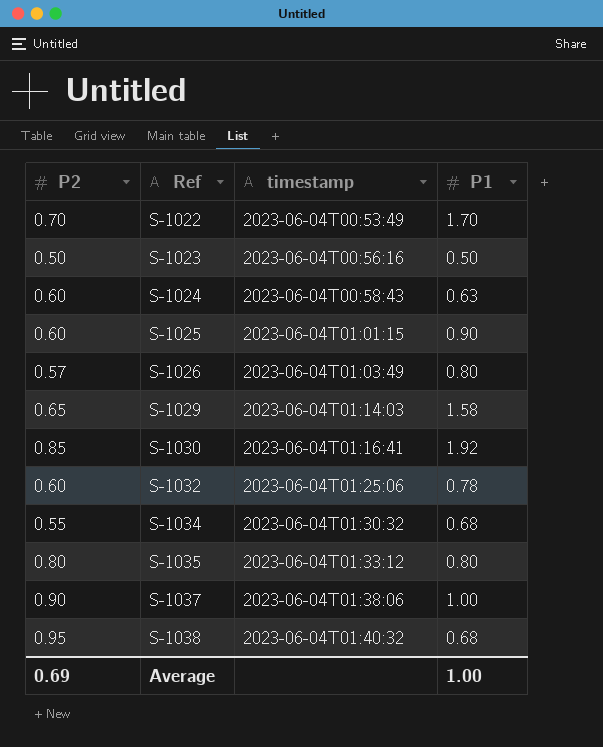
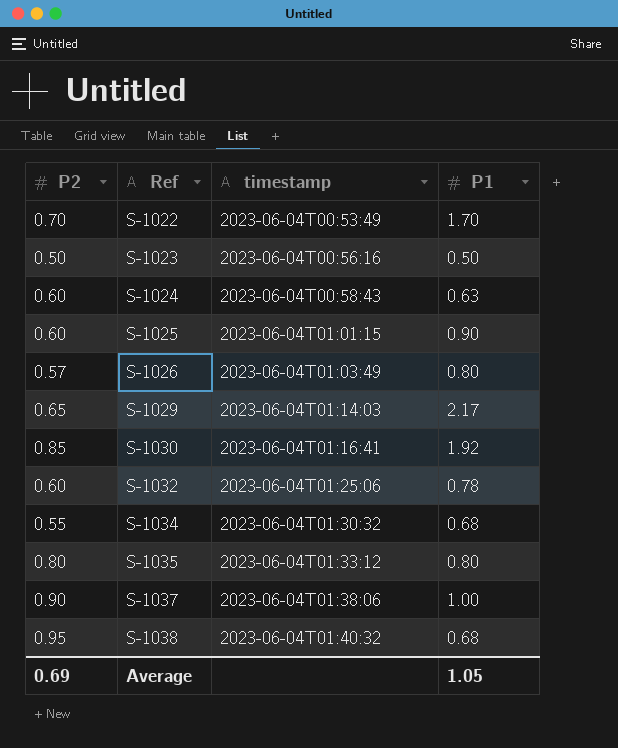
S-1029 | P1: 1.58 -> 2.17
Average | P1: 1.00 -> 1.05

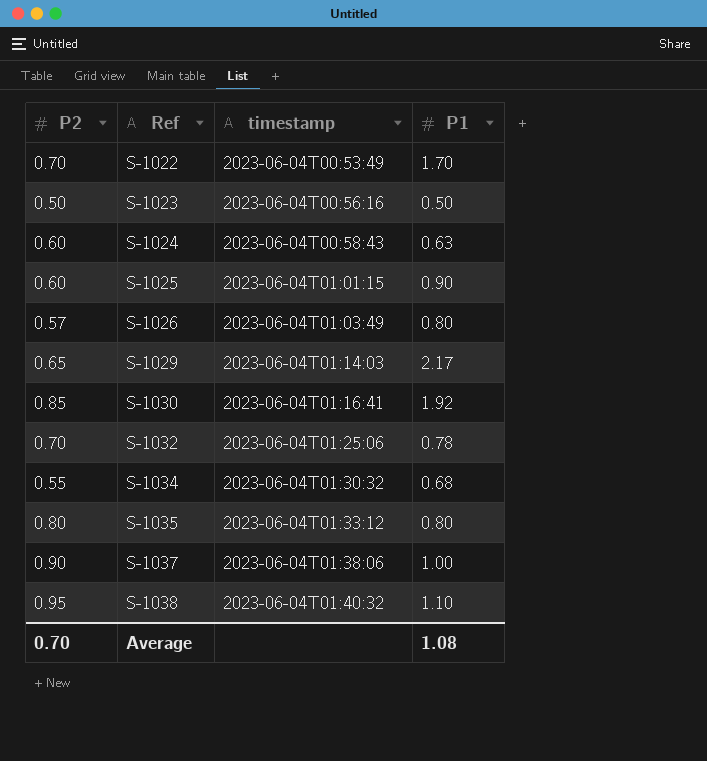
S-1032 | P2: 0.60 -> 0.70
S-1038 | P1: 0.68 -> 1.10
Average | P2: 0.69 -> 0.70
Average | P1: 1.05 -> 1.08

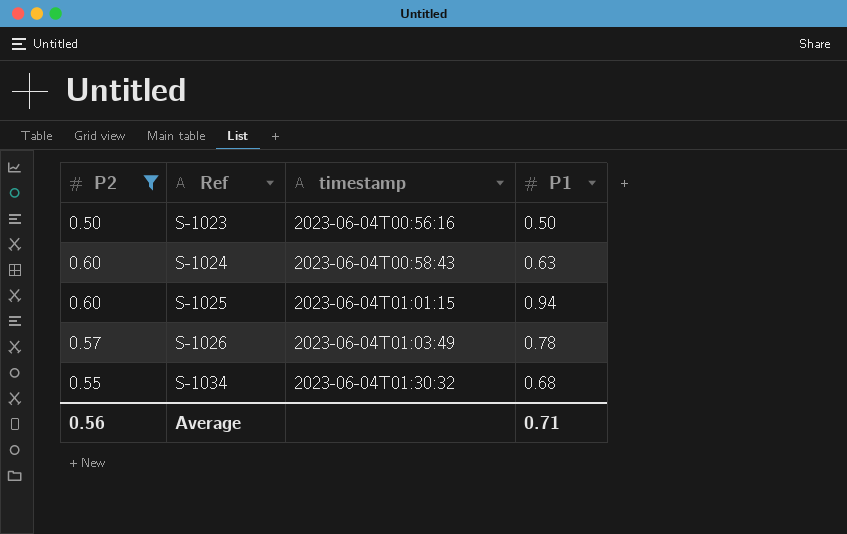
filter: none -> P2 <= 0.60
S-1025 | P1: 0.90 -> 0.94
S-1026 | P1: 0.80 -> 0.78
Average | P2: 0.70 -> 0.56
Average | P1: 1.08 -> 0.71

